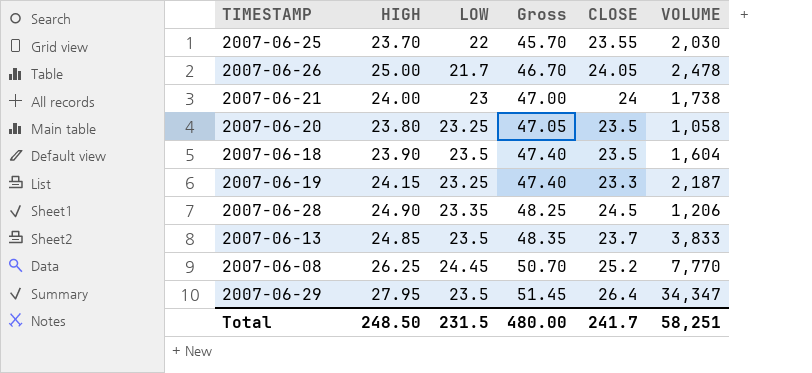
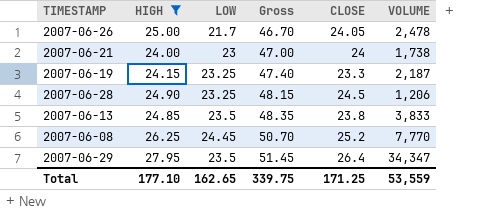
filter: none -> HIGH >= 24.00
2007-06-28 | LOW: 23.35 -> 23.25
2007-06-28 | Gross: 48.25 -> 48.15
2007-06-13 | CLOSE: 23.7 -> 23.8
Total | HIGH: 248.50 -> 177.10
Total | LOW: 231.5 -> 162.65
Total | Gross: 480.00 -> 339.75
Total | CLOSE: 241.7 -> 171.25
Total | VOLUME: 58,251 -> 53,559

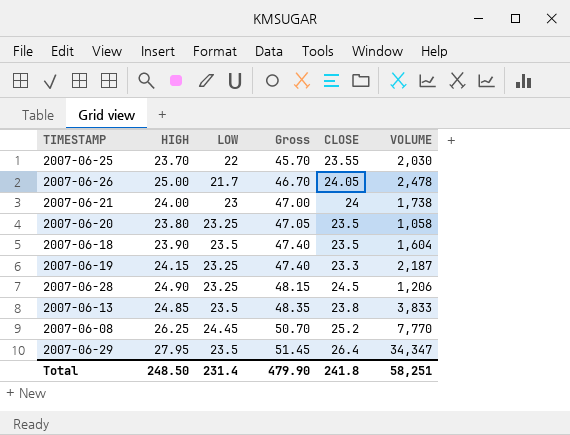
filter: HIGH >= 24.00 -> none
Total | HIGH: 177.10 -> 248.50
Total | LOW: 162.65 -> 231.4
Total | Gross: 339.75 -> 479.90
Total | CLOSE: 171.25 -> 241.8
Total | VOLUME: 53,559 -> 58,251

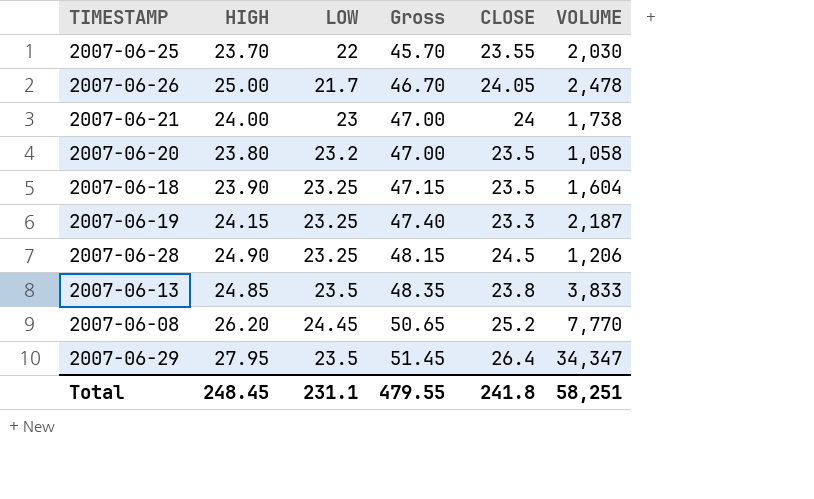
2007-06-20 | LOW: 23.25 -> 23.2
2007-06-20 | Gross: 47.05 -> 47.00
2007-06-18 | LOW: 23.5 -> 23.25
2007-06-18 | Gross: 47.40 -> 47.15
2007-06-08 | HIGH: 26.25 -> 26.20
2007-06-08 | Gross: 50.70 -> 50.65
Total | HIGH: 248.50 -> 248.45
Total | LOW: 231.4 -> 231.1
Total | Gross: 479.90 -> 479.55

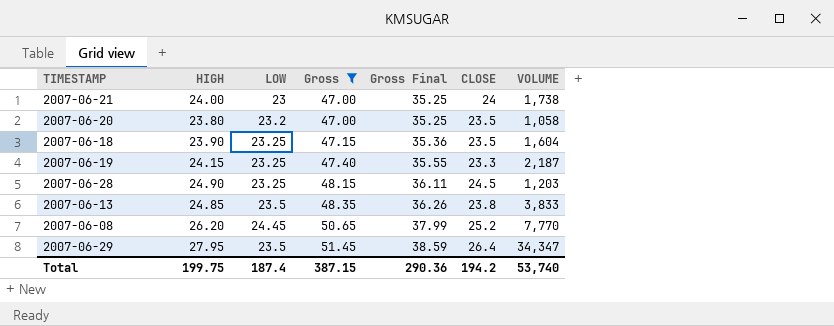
filter: none -> Gross >= 47.00
column Gross Final | formula: none -> [Gross] * 0.75
2007-06-28 | VOLUME: 1,206 -> 1,203
Total | HIGH: 248.45 -> 199.75
Total | LOW: 231.1 -> 187.4
Total | Gross: 479.55 -> 387.15
Total | CLOSE: 241.8 -> 194.2
Total | VOLUME: 58,251 -> 53,740

